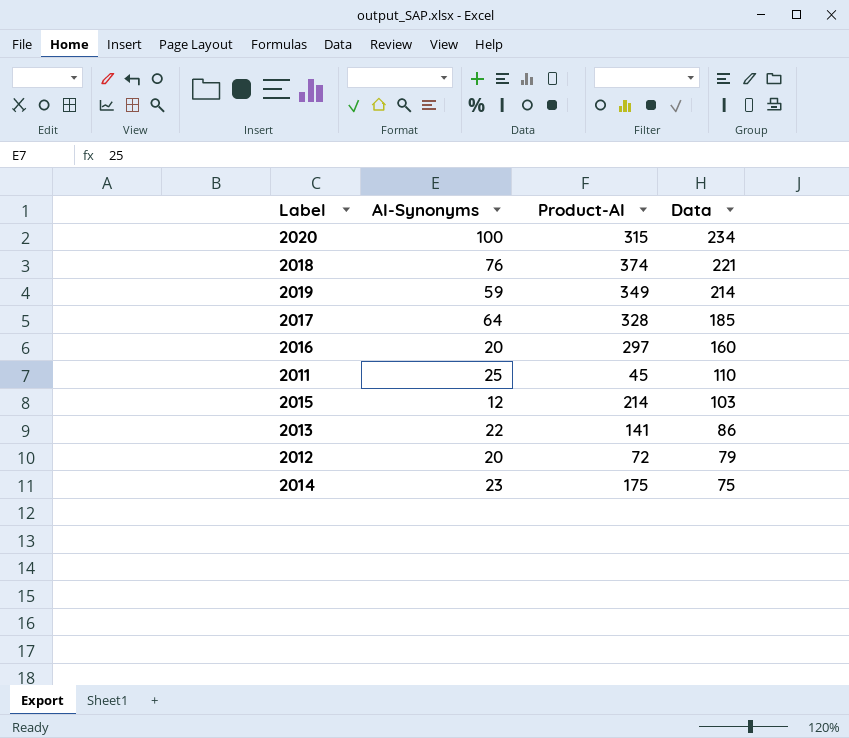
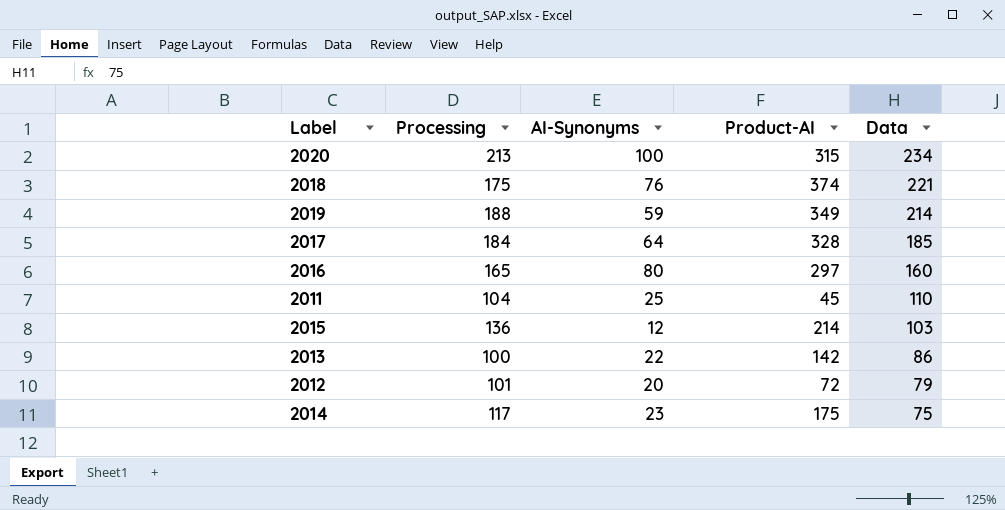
column Processing | position: none -> 2
2016 | AI-Synonyms: 20 -> 80
2013 | Product-AI: 141 -> 142

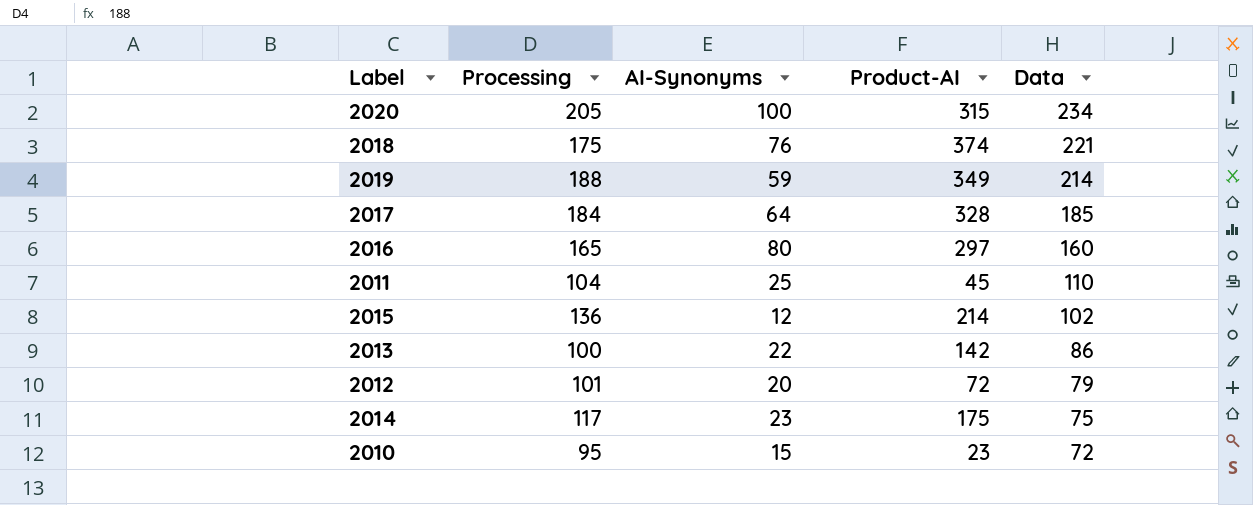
2020 | Processing: 213 -> 205
2015 | Data: 103 -> 102
row 2010: none -> 95 | 15 | 23 | 72

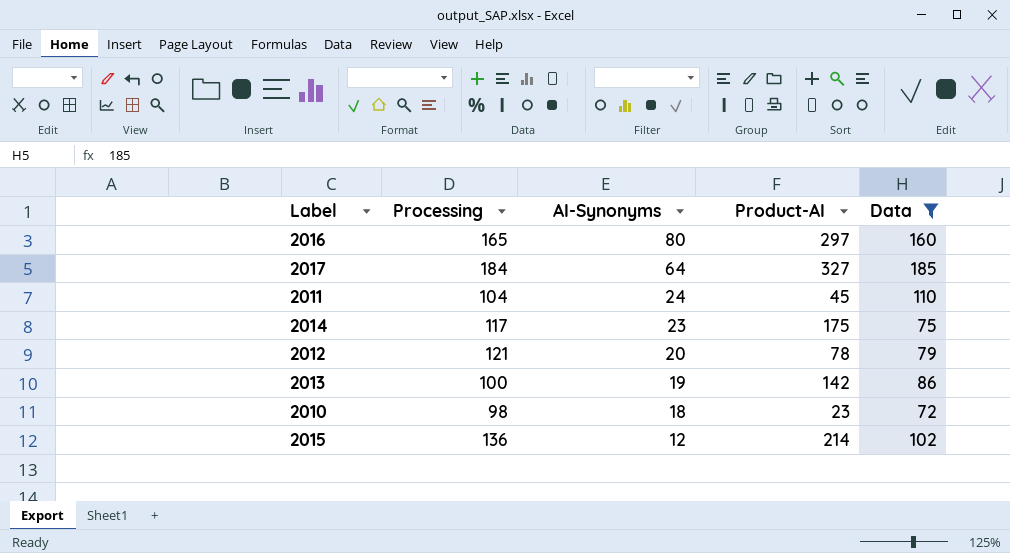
filter: none -> Data <= 185
row order: Data descending -> AI-Synonyms descending
2017 | Product-AI: 328 -> 327
2011 | AI-Synonyms: 25 -> 24
2012 | Processing: 101 -> 121
2012 | Product-AI: 72 -> 78
2013 | AI-Synonyms: 22 -> 19
2010 | Processing: 95 -> 98
2010 | AI-Synonyms: 15 -> 18

